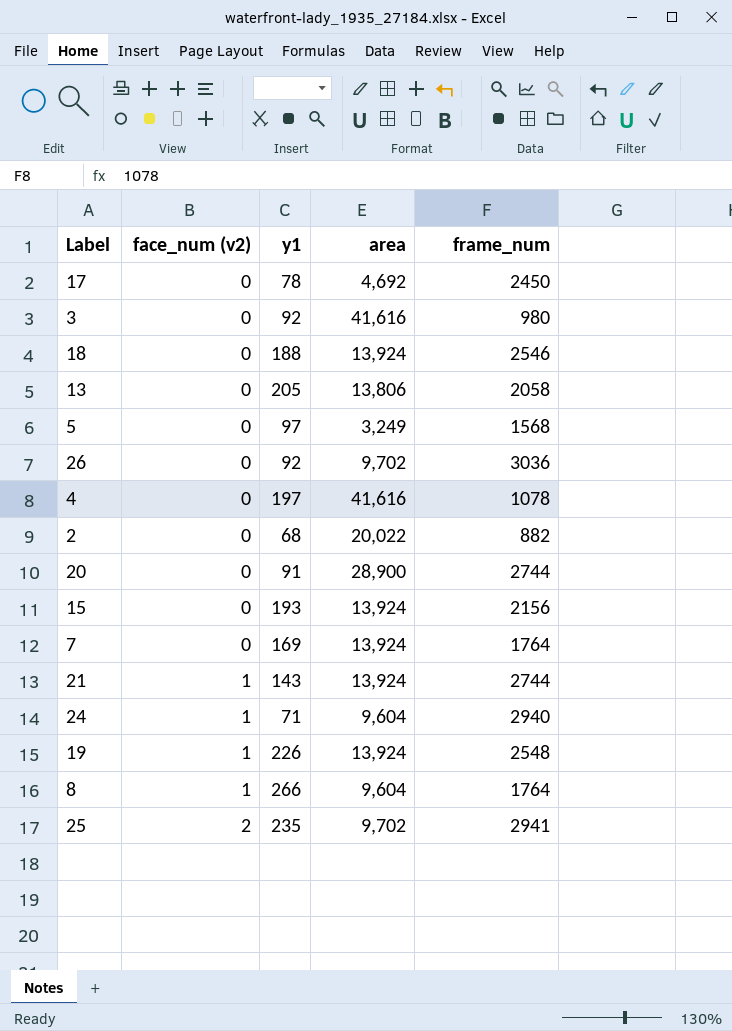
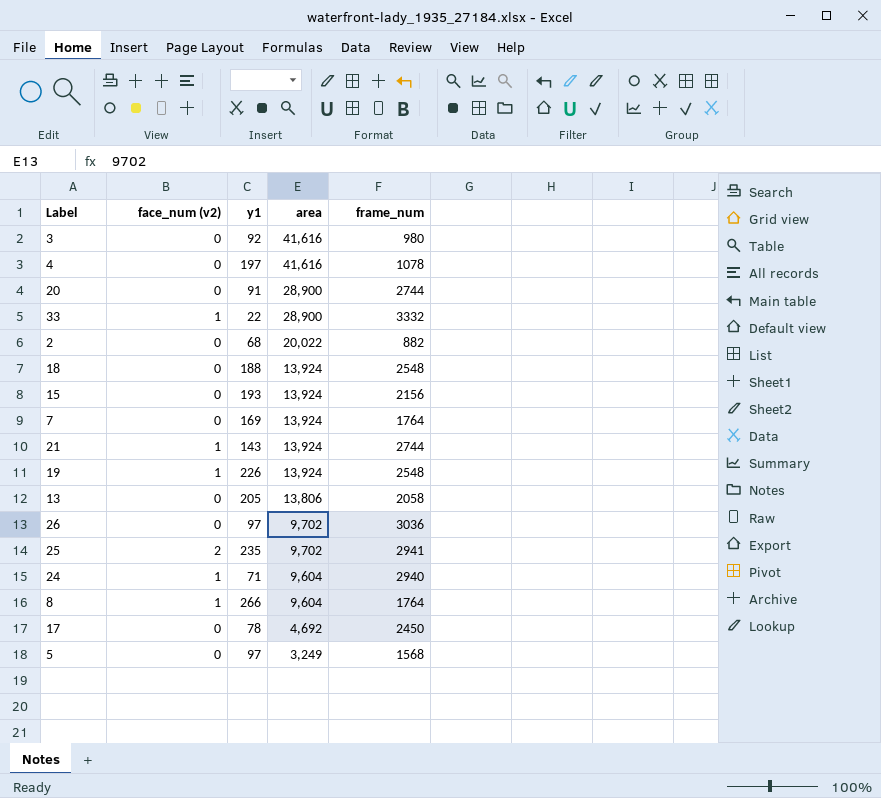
row order: face_num (v2) ascending -> area descending
row 33: none -> 1 | 22 | 28,900 | 3332
18 | frame_num: 2546 -> 2548
26 | y1: 92 -> 97

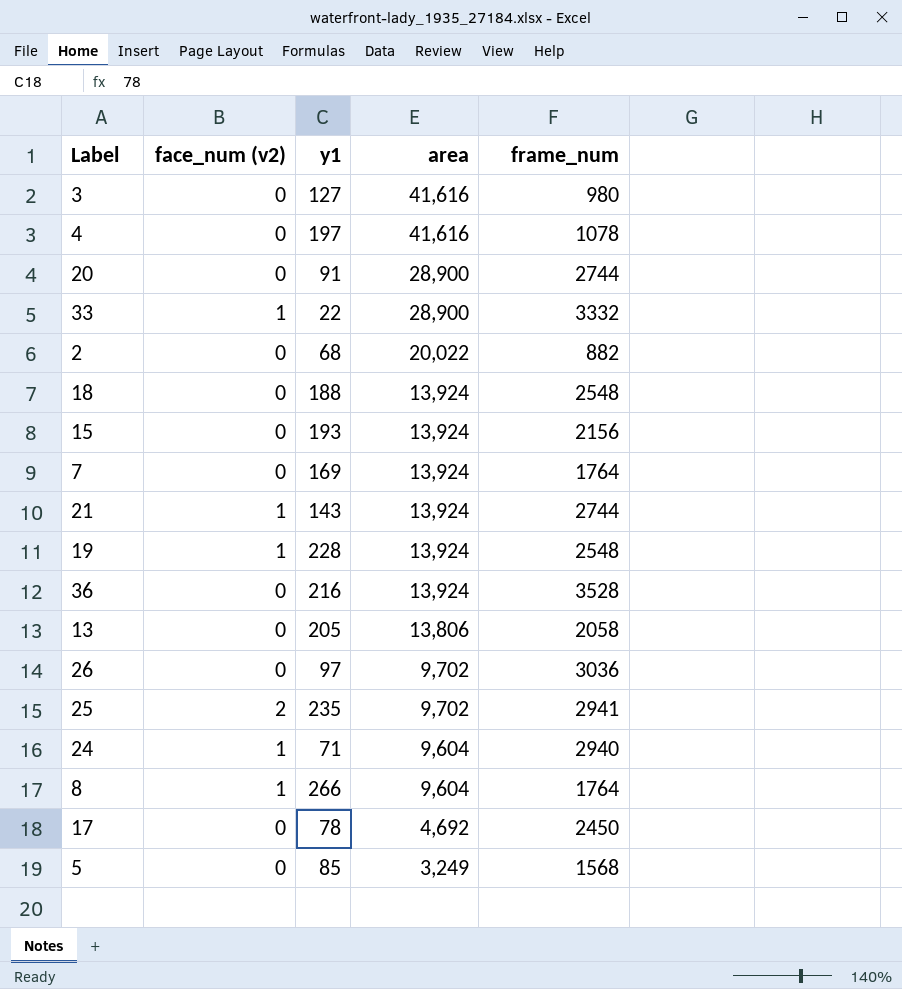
3 | y1: 92 -> 127
19 | y1: 226 -> 228
row 36: none -> 0 | 216 | 13,924 | 3528
5 | y1: 97 -> 85

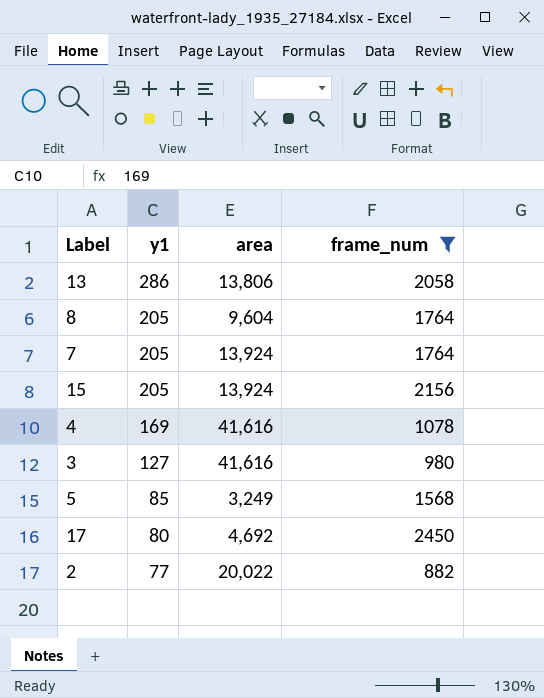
filter: none -> frame_num <= 2450
row order: area descending -> y1 descending
column face_num (v2) | position: 2 -> none
13 | y1: 205 -> 286
8 | y1: 266 -> 205
7 | y1: 169 -> 205
15 | y1: 193 -> 205
4 | y1: 197 -> 169
17 | y1: 78 -> 80
2 | y1: 68 -> 77

